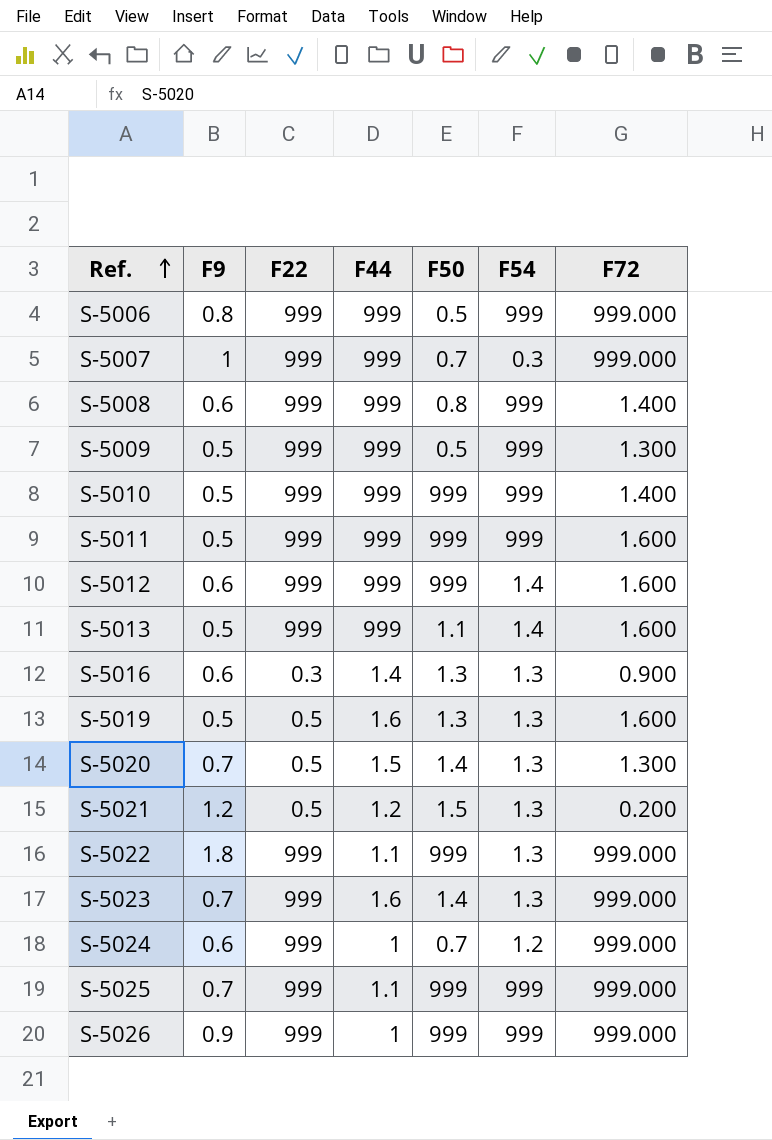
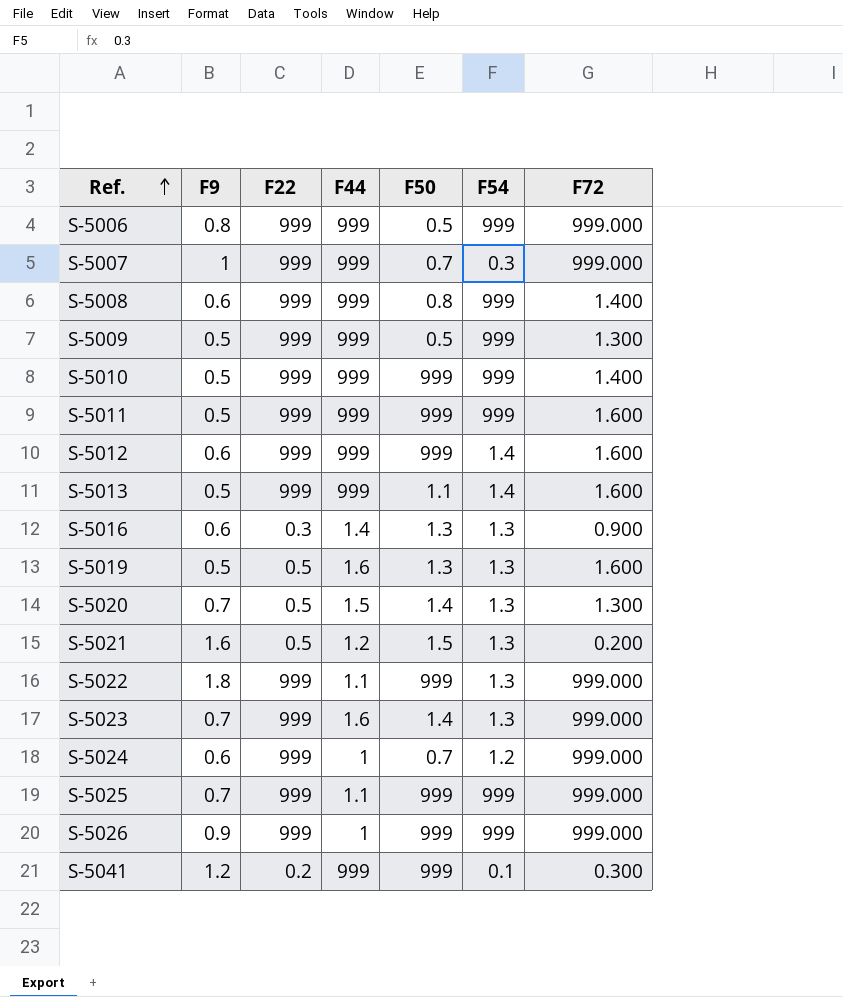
S-5021 | F9: 1.2 -> 1.6
row S-5041: none -> 1.2 | 0.2 | 999 | 999 | 0.1 | 0.300

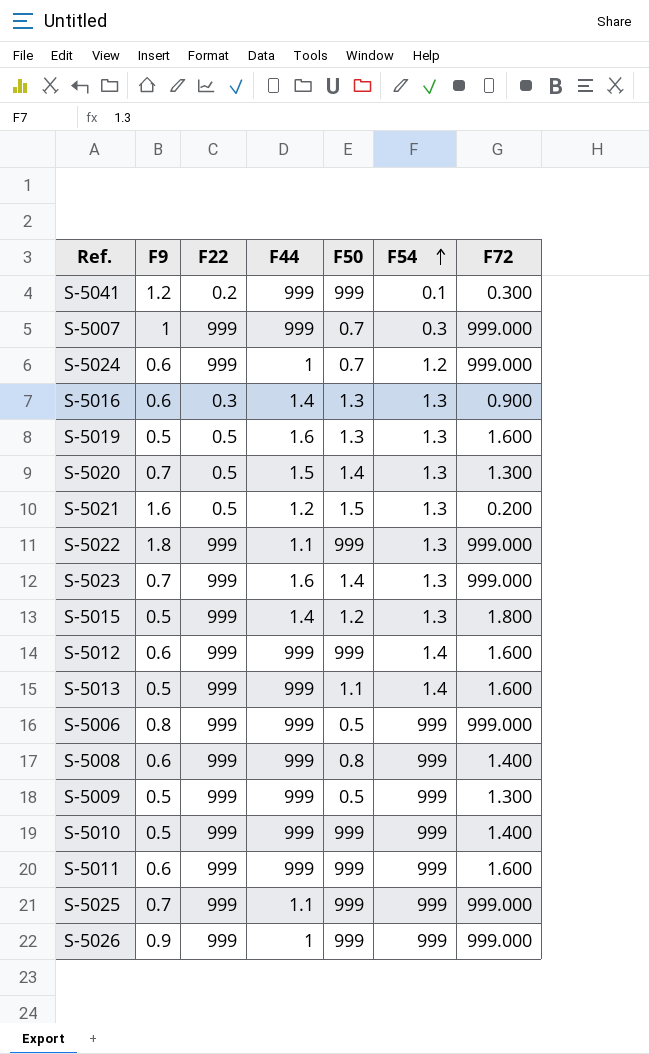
row order: Ref. ascending -> F54 ascending
row S-5015: none -> 0.5 | 999 | 1.4 | 1.2 | 1.3 | 1.800
S-5011 | F9: 0.5 -> 0.6

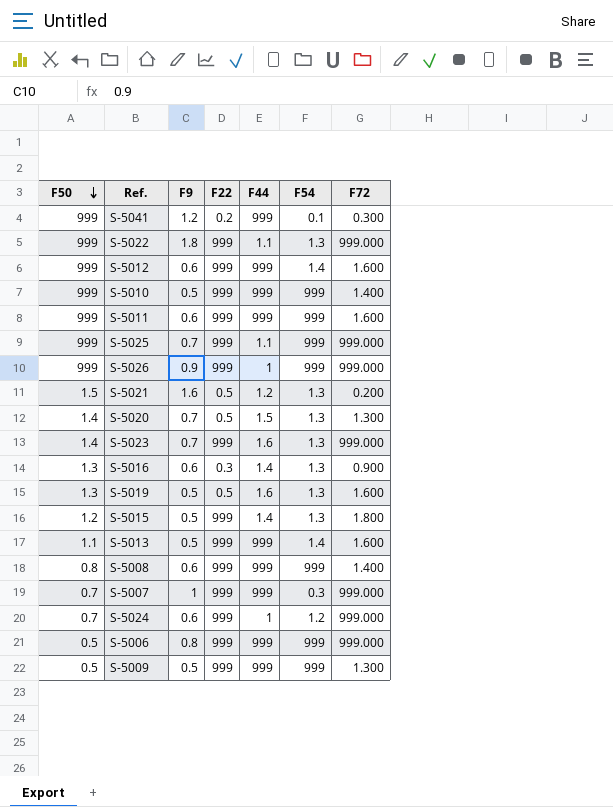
row order: F54 ascending -> F50 descending
column F50 | position: 5 -> 1

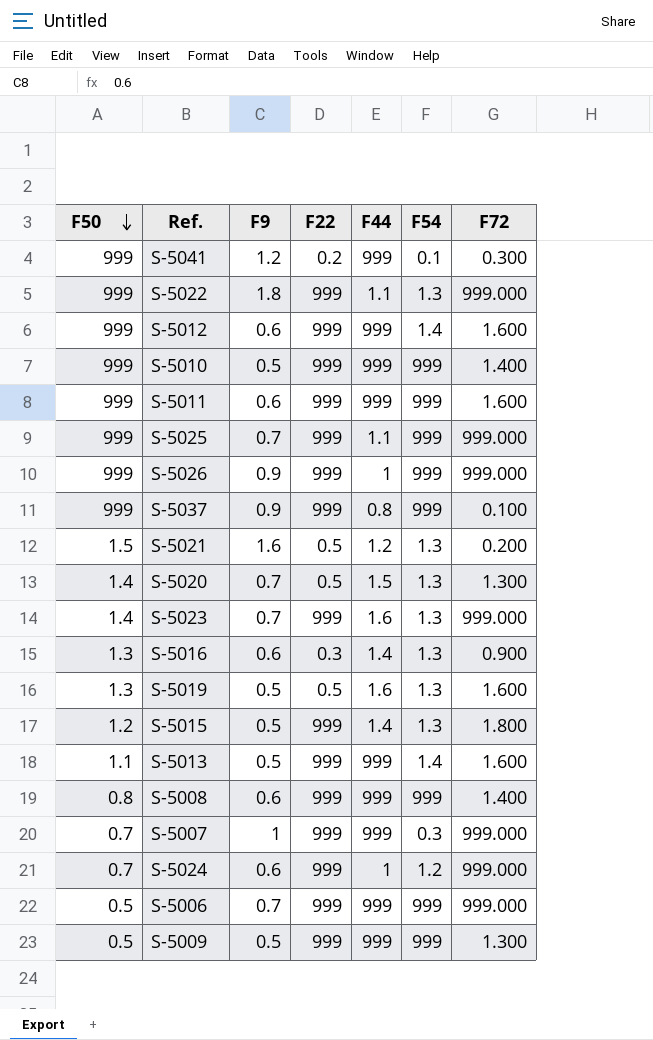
row S-5037: none -> 999 | 0.9 | 999 | 0.8 | 999 | 0.100
S-5006 | F9: 0.8 -> 0.7

